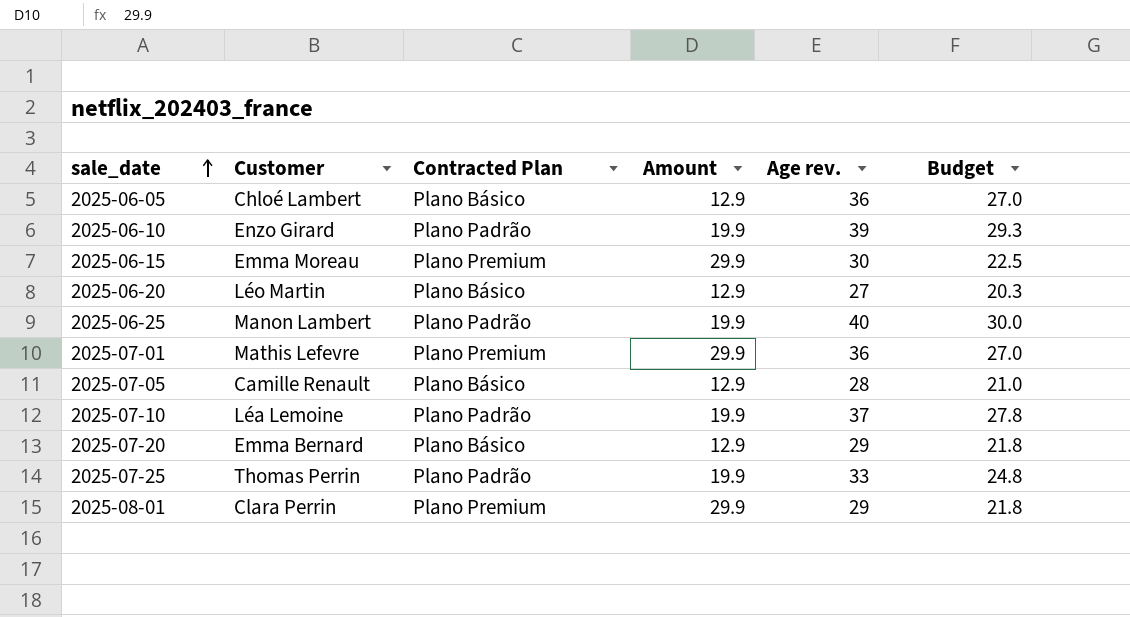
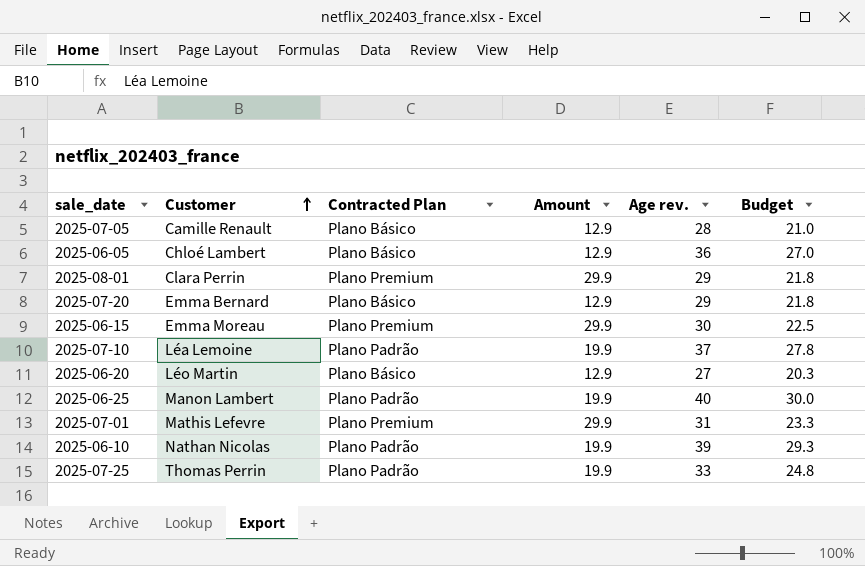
row order: sale_date ascending -> Customer ascending
2025-07-01 | Age rev.: 36 -> 31
2025-07-01 | Budget: 27.0 -> 23.3
2025-06-10 | Customer: Enzo Girard -> Nathan Nicolas

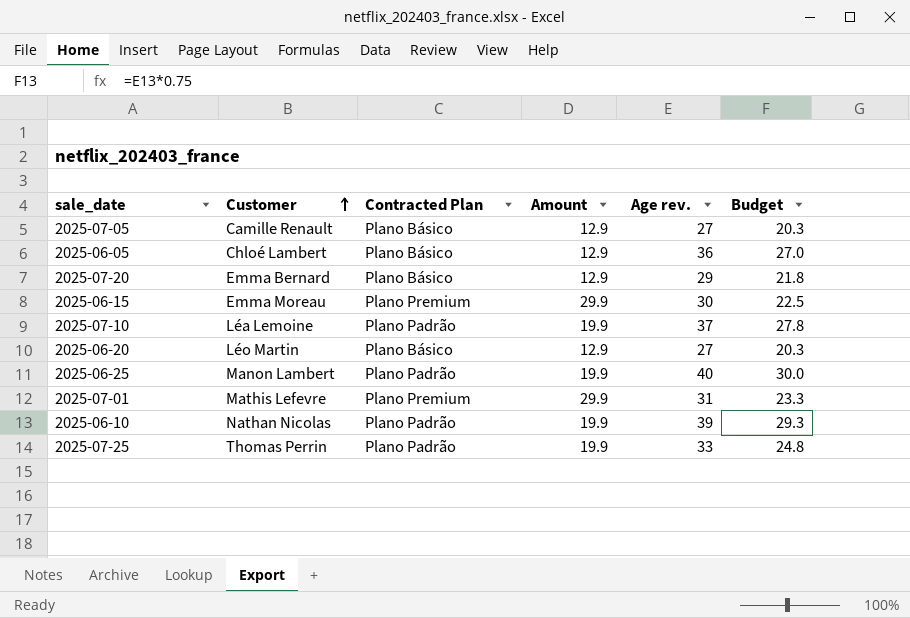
row 2025-08-01: Clara Perrin | Plano Premium | 29.9 | 29 | 21.8 -> none
2025-07-05 | Age rev.: 28 -> 27
2025-07-05 | Budget: 21.0 -> 20.3

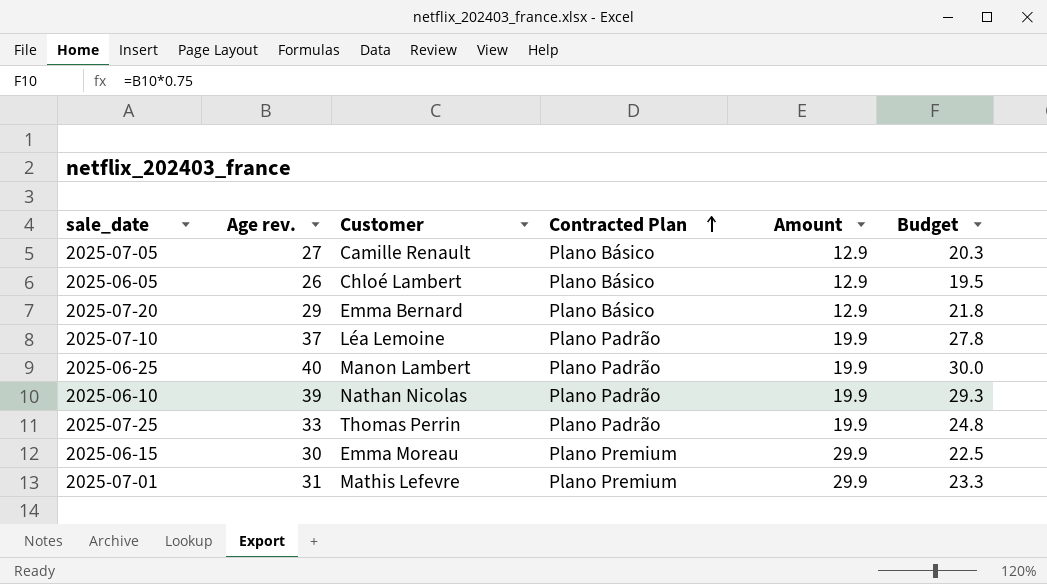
row order: Customer ascending -> Contracted Plan ascending
column Age rev. | position: 5 -> 2
row 2025-06-20: Léo Martin | Plano Básico | 12.9 | 27 | 20.3 -> none
2025-06-05 | Age rev.: 36 -> 26
2025-06-05 | Budget: 27.0 -> 19.5

